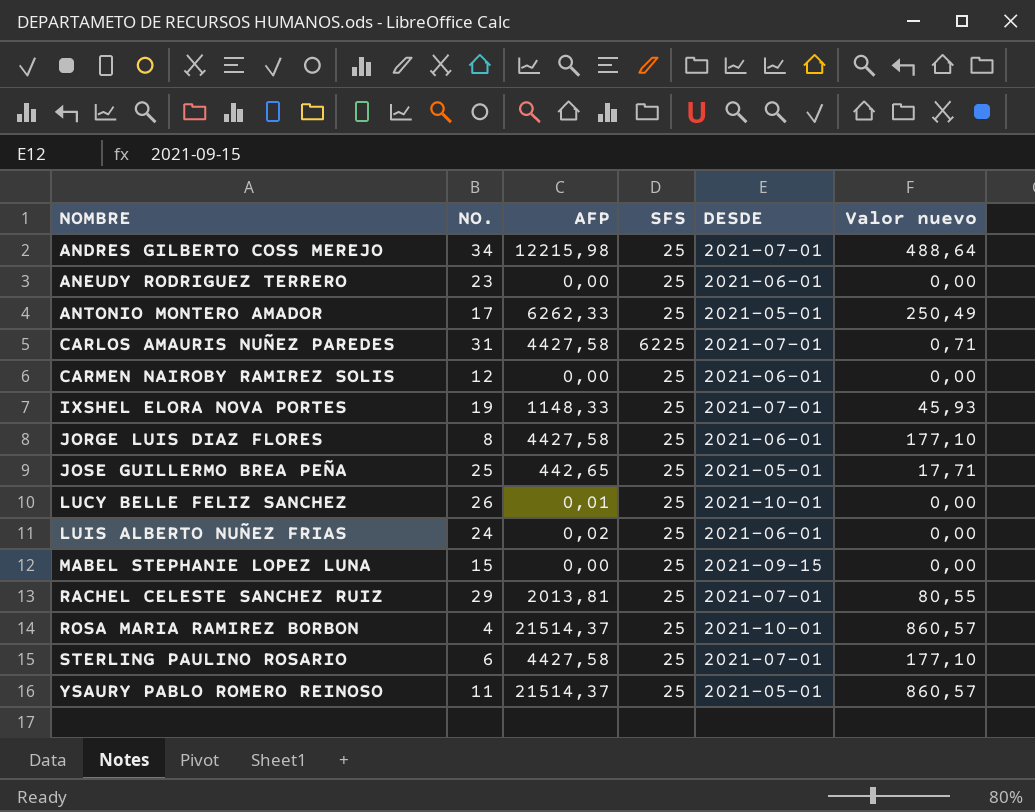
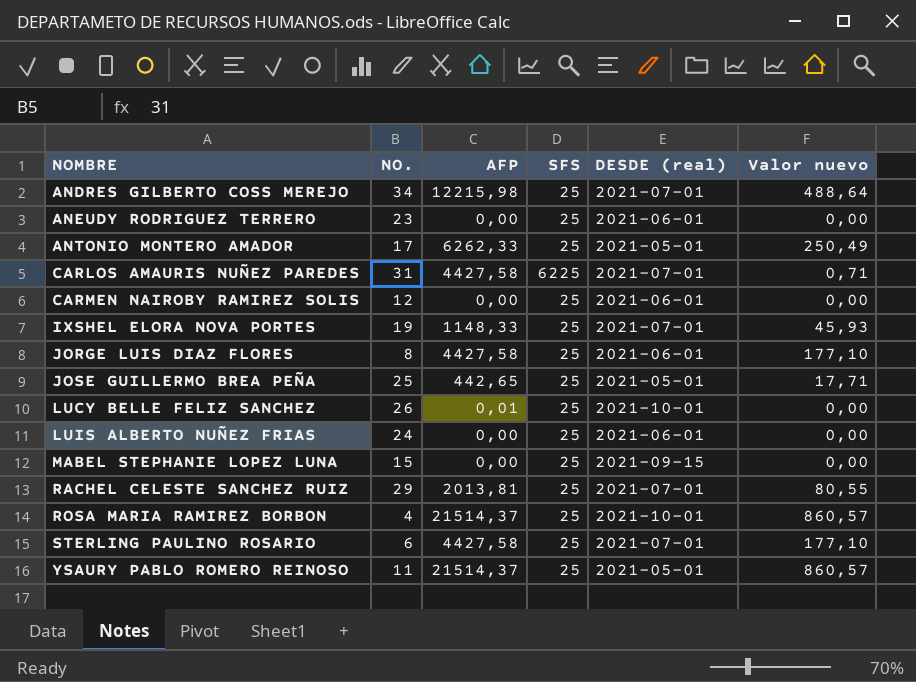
column name: DESDE -> DESDE (real)
LUIS ALBERTO NUÑEZ FRIAS | AFP: 0,02 -> 0,00

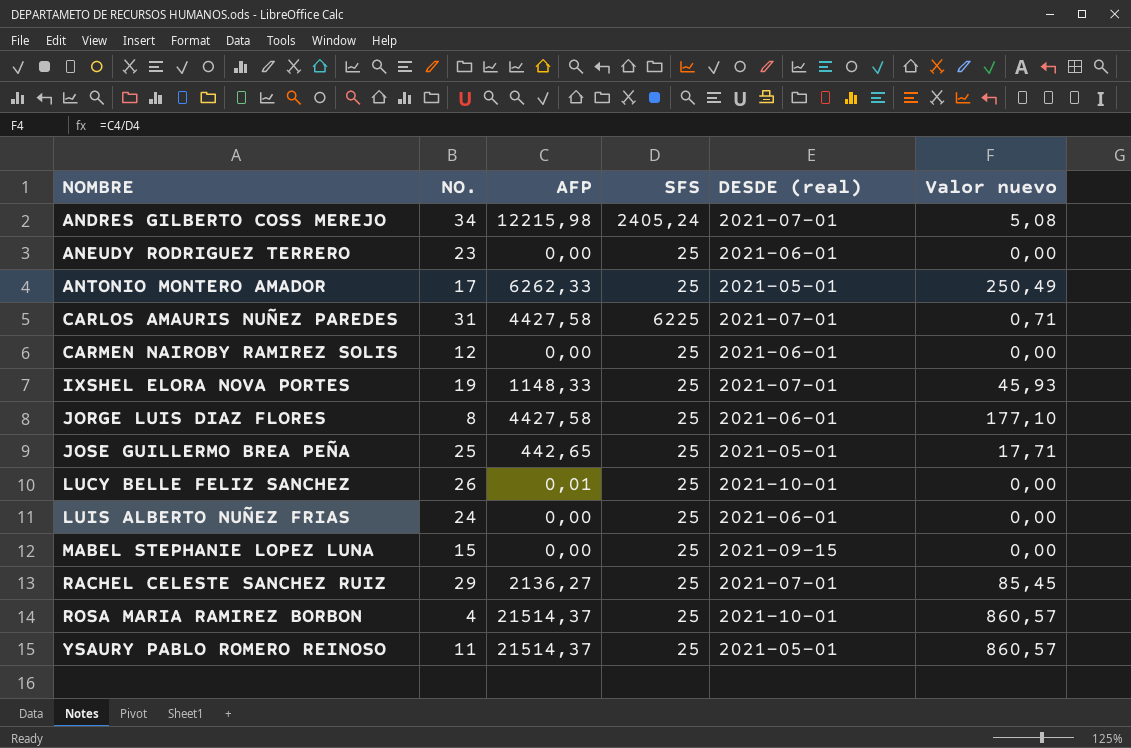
row STERLING PAULINO ROSARIO: 6 | 4427,58 | 25 | 2021-07-01 | 177,10 -> none
ANDRES GILBERTO COSS MEREJO | SFS: 25 -> 2405,24
ANDRES GILBERTO COSS MEREJO | Valor nuevo: 488,64 -> 5,08
RACHEL CELESTE SANCHEZ RUIZ | AFP: 2013,81 -> 2136,27
RACHEL CELESTE SANCHEZ RUIZ | Valor nuevo: 80,55 -> 85,45

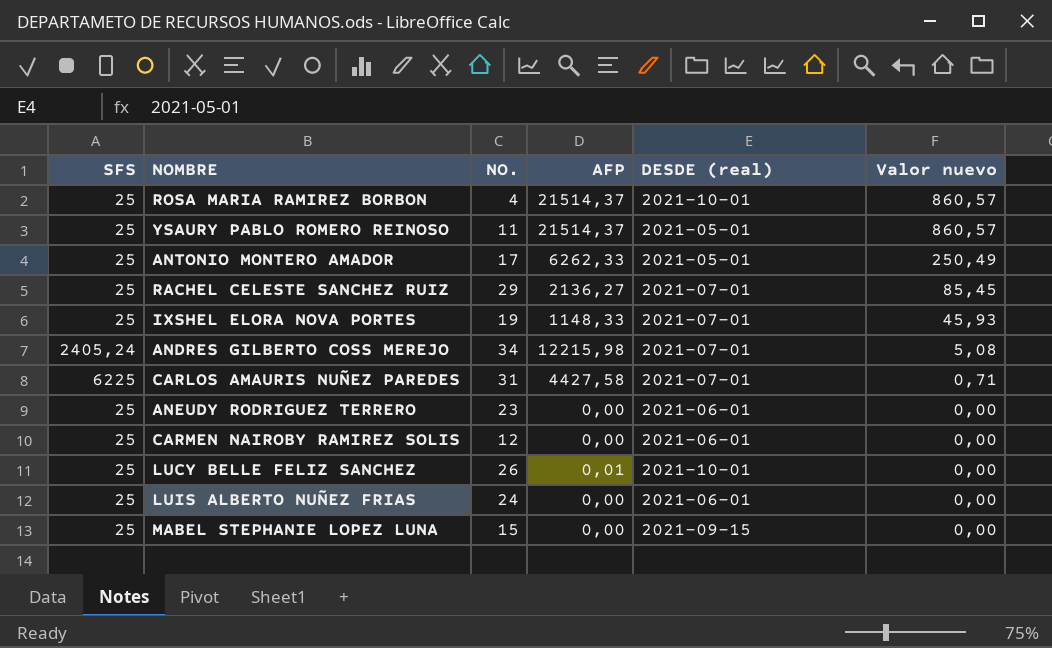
row order: NOMBRE ascending -> Valor nuevo descending
column SFS | position: 4 -> 1
row JORGE LUIS DIAZ FLORES: 8 | 4427,58 | 25 | 2021-06-01 | 177,10 -> none
row JOSE GUILLERMO BREA PEÑA: 25 | 442,65 | 25 | 2021-05-01 | 17,71 -> none

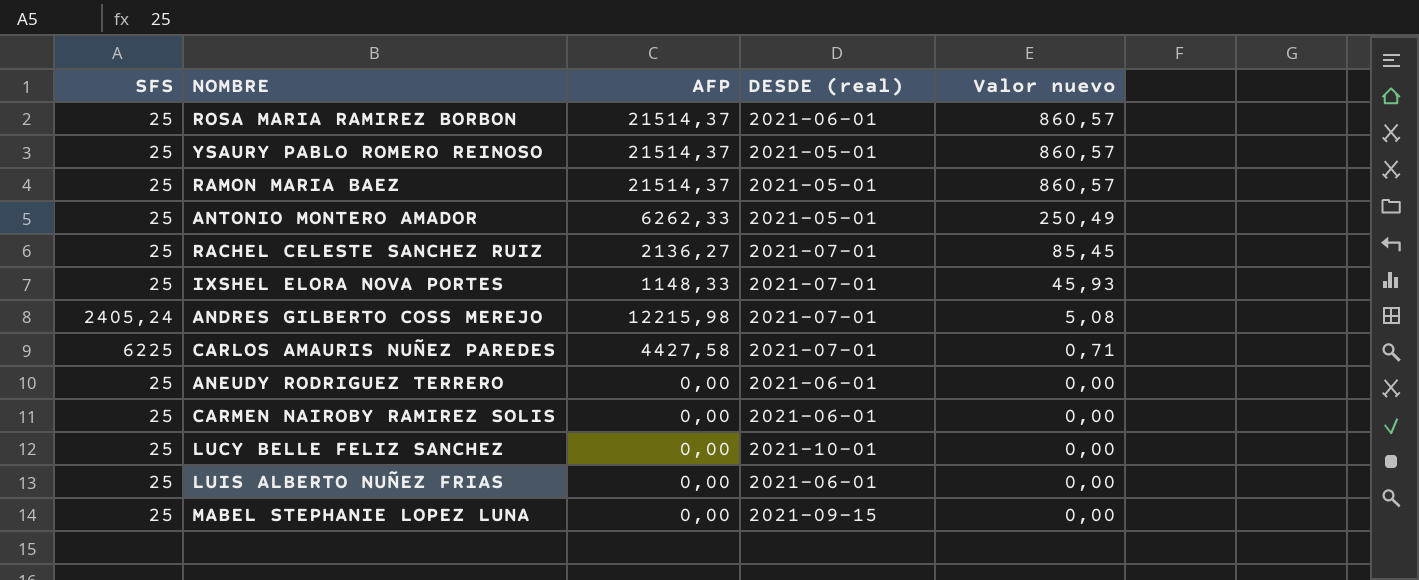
column NO. | position: 3 -> none
ROSA MARIA RAMIREZ BORBON | DESDE (real): 2021-10-01 -> 2021-06-01
row RAMON MARIA BAEZ: none -> 25 | 21514,37 | 2021-05-01 | 860,57
LUCY BELLE FELIZ SANCHEZ | AFP: 0,01 -> 0,00

